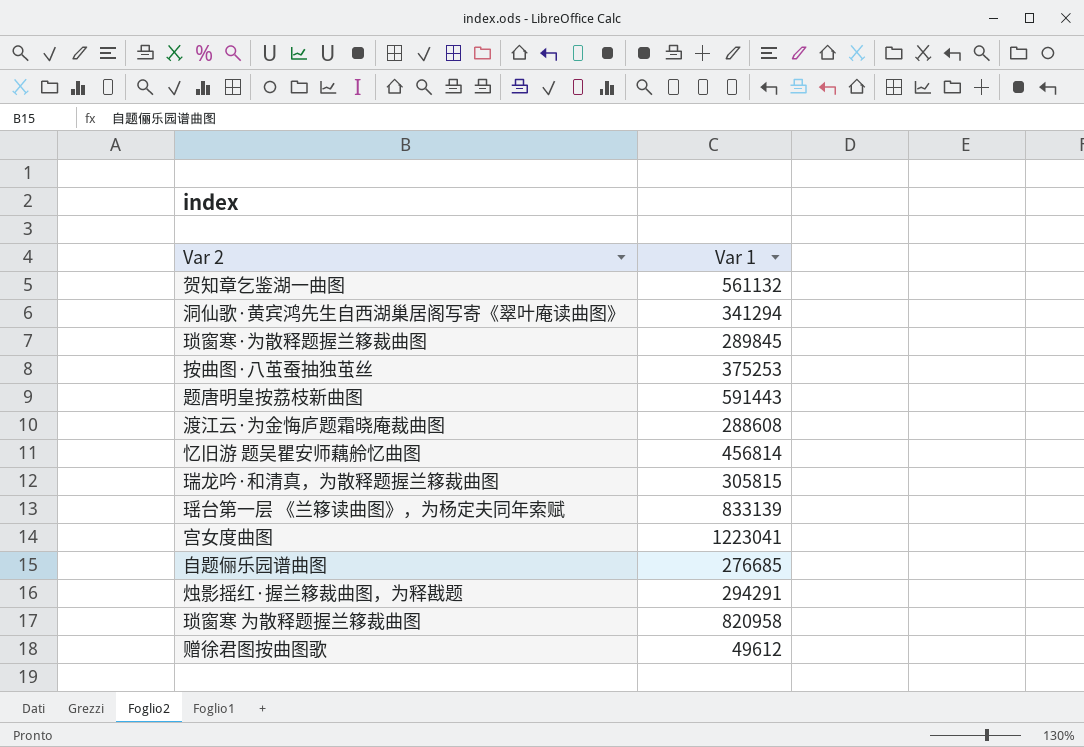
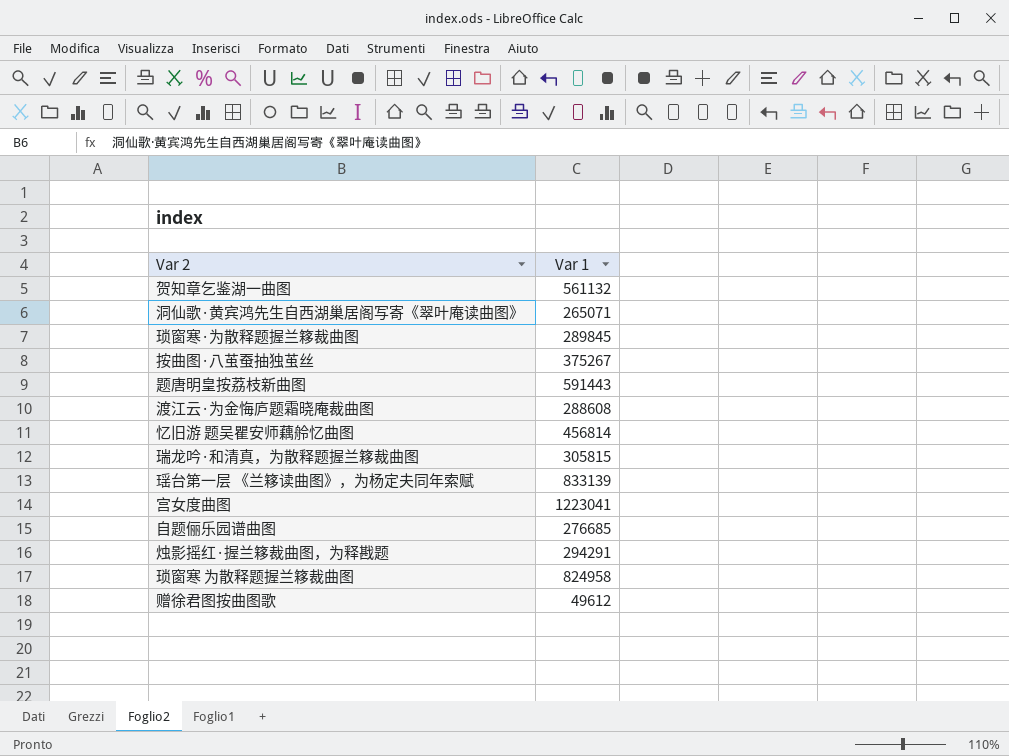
洞仙歌·黄宾鸿先生自西湖巢居阁写寄《翠叶庵读曲图》 | Var 1: 341294 -> 265071
按曲图·八茧蚕抽独茧丝 | Var 1: 375253 -> 375267
琐窗寒 为散释题握兰簃裁曲图 | Var 1: 820958 -> 824958

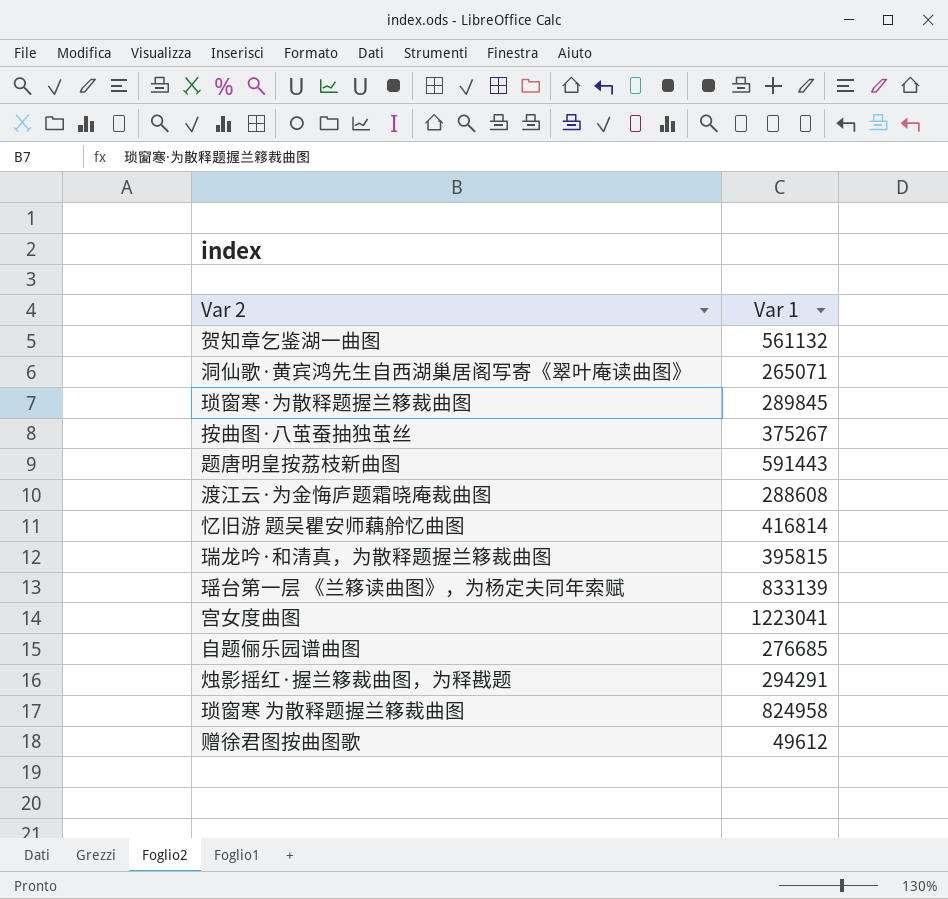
忆旧游 题吴瞿安师藕舲忆曲图 | Var 1: 456814 -> 416814
瑞龙吟·和清真，为散释题握兰簃裁曲图 | Var 1: 305815 -> 395815

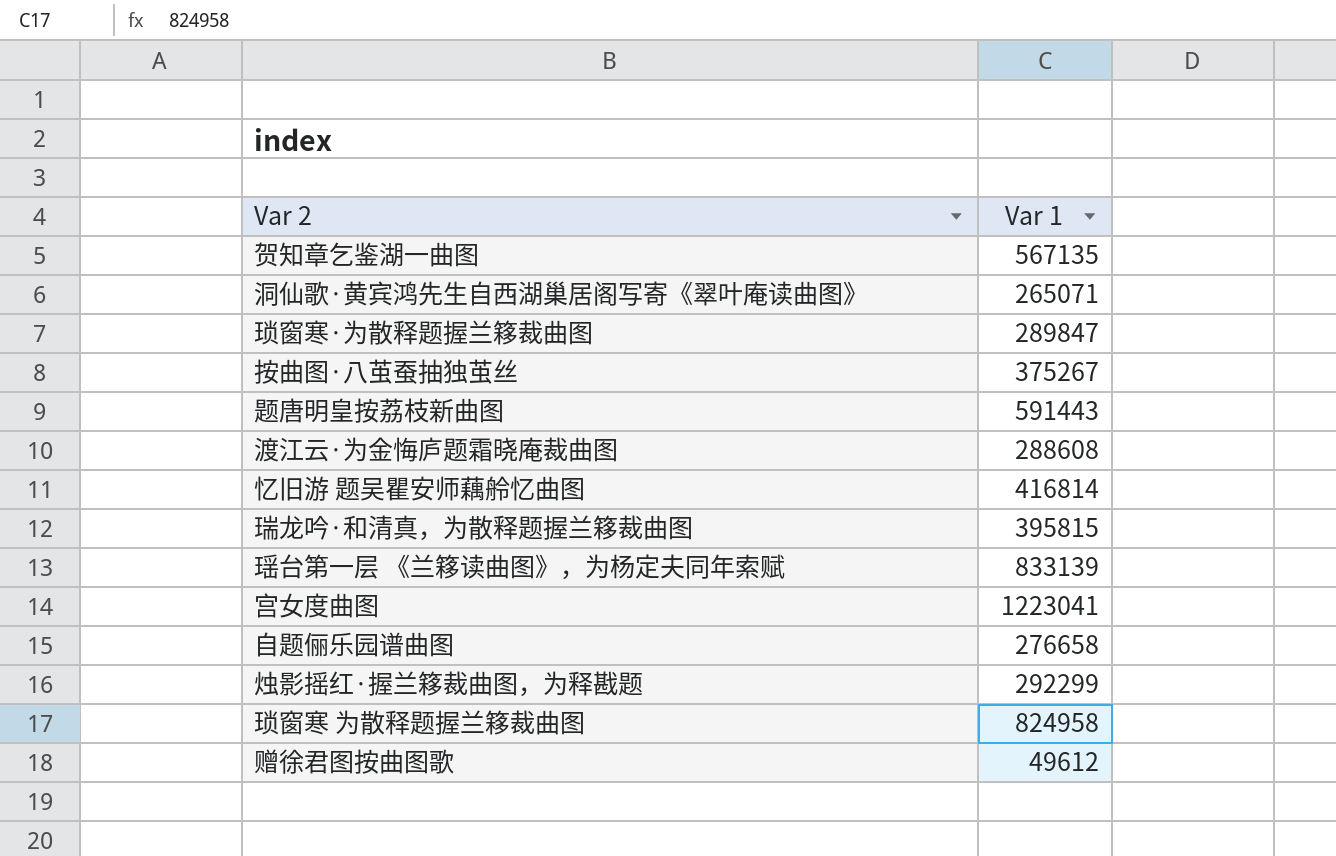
贺知章乞鉴湖一曲图 | Var 1: 561132 -> 567135
琐窗寒·为散释题握兰簃裁曲图 | Var 1: 289845 -> 289847
自题俪乐园谱曲图 | Var 1: 276685 -> 276658
烛影摇红·握兰簃裁曲图，为释戡题 | Var 1: 294291 -> 292299

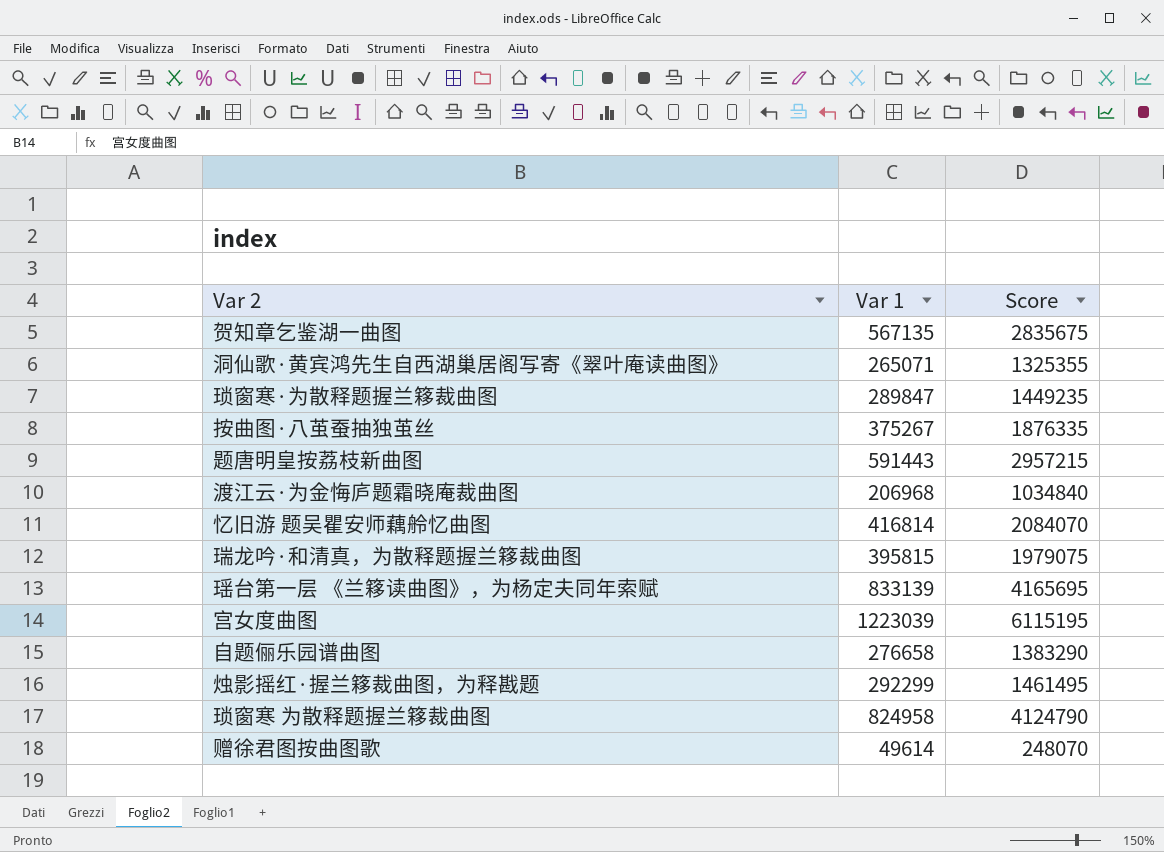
column Score | formula: none -> [Var 1] * 5
渡江云·为金悔庐题霜晓庵裁曲图 | Var 1: 288608 -> 206968
宫女度曲图 | Var 1: 1223041 -> 1223039
赠徐君图按曲图歌 | Var 1: 49612 -> 49614

